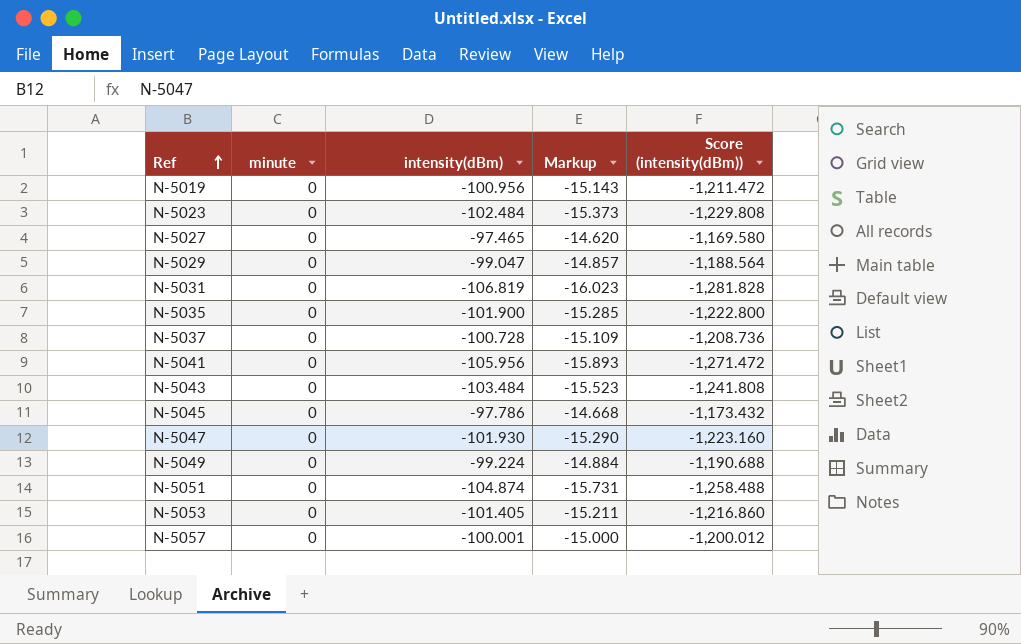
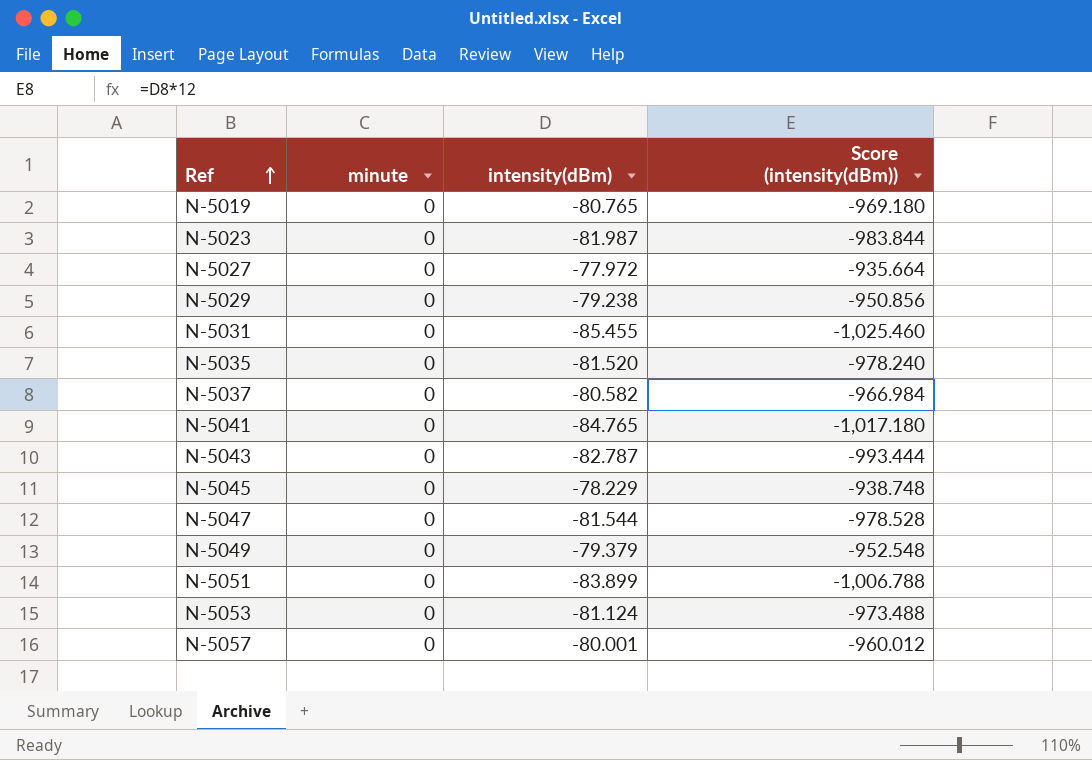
column Markup | formula: [intensity(dBm)] * 0.15 -> none
N-5019 | intensity(dBm): -100.956 -> -80.765
N-5019 | Score (intensity(dBm)): -1,211.472 -> -969.180
N-5023 | intensity(dBm): -102.484 -> -81.987
N-5023 | Score (intensity(dBm)): -1,229.808 -> -983.844
N-5027 | intensity(dBm): -97.465 -> -77.972
N-5027 | Score (intensity(dBm)): -1,169.580 -> -935.664
N-5029 | intensity(dBm): -99.047 -> -79.238
N-5029 | Score (intensity(dBm)): -1,188.564 -> -950.856
N-5031 | intensity(dBm): -106.819 -> -85.455
N-5031 | Score (intensity(dBm)): -1,281.828 -> -1,025.460
N-5035 | intensity(dBm): -101.900 -> -81.520
N-5035 | Score (intensity(dBm)): -1,222.800 -> -978.240
N-5037 | intensity(dBm): -100.728 -> -80.582
N-5037 | Score (intensity(dBm)): -1,208.736 -> -966.984
N-5041 | intensity(dBm): -105.956 -> -84.765
N-5041 | Score (intensity(dBm)): -1,271.472 -> -1,017.180
N-5043 | intensity(dBm): -103.484 -> -82.787
N-5043 | Score (intensity(dBm)): -1,241.808 -> -993.444
N-5045 | intensity(dBm): -97.786 -> -78.229
N-5045 | Score (intensity(dBm)): -1,173.432 -> -938.748
N-5047 | intensity(dBm): -101.930 -> -81.544
N-5047 | Score (intensity(dBm)): -1,223.160 -> -978.528
N-5049 | intensity(dBm): -99.224 -> -79.379
N-5049 | Score (intensity(dBm)): -1,190.688 -> -952.548
N-5051 | intensity(dBm): -104.874 -> -83.899
N-5051 | Score (intensity(dBm)): -1,258.488 -> -1,006.788
N-5053 | intensity(dBm): -101.405 -> -81.124
N-5053 | Score (intensity(dBm)): -1,216.860 -> -973.488
N-5057 | intensity(dBm): -100.001 -> -80.001
N-5057 | Score (intensity(dBm)): -1,200.012 -> -960.012

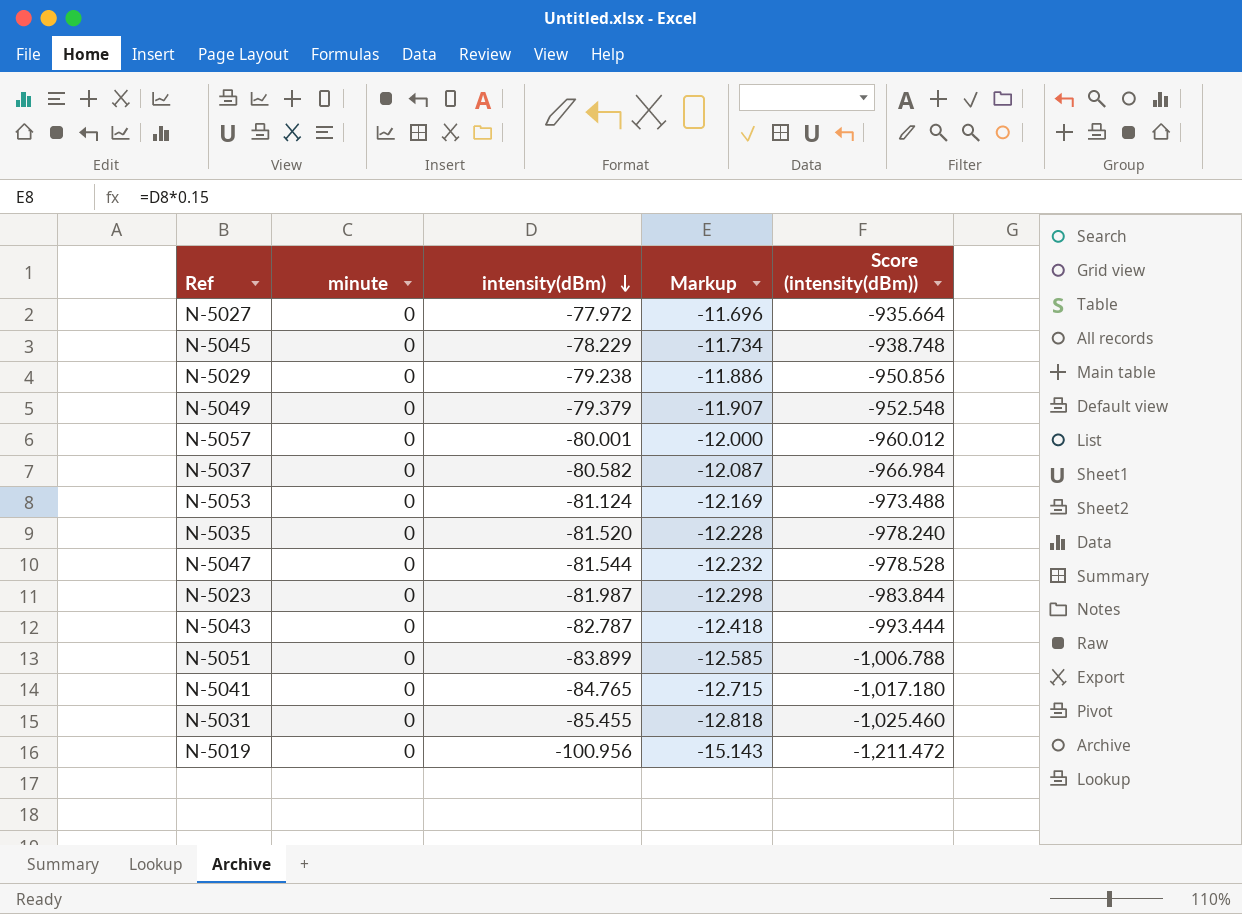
row order: Ref ascending -> intensity(dBm) descending
column Markup | formula: none -> [intensity(dBm)] * 0.15
N-5019 | intensity(dBm): -80.765 -> -100.956
N-5019 | Score (intensity(dBm)): -969.180 -> -1,211.472

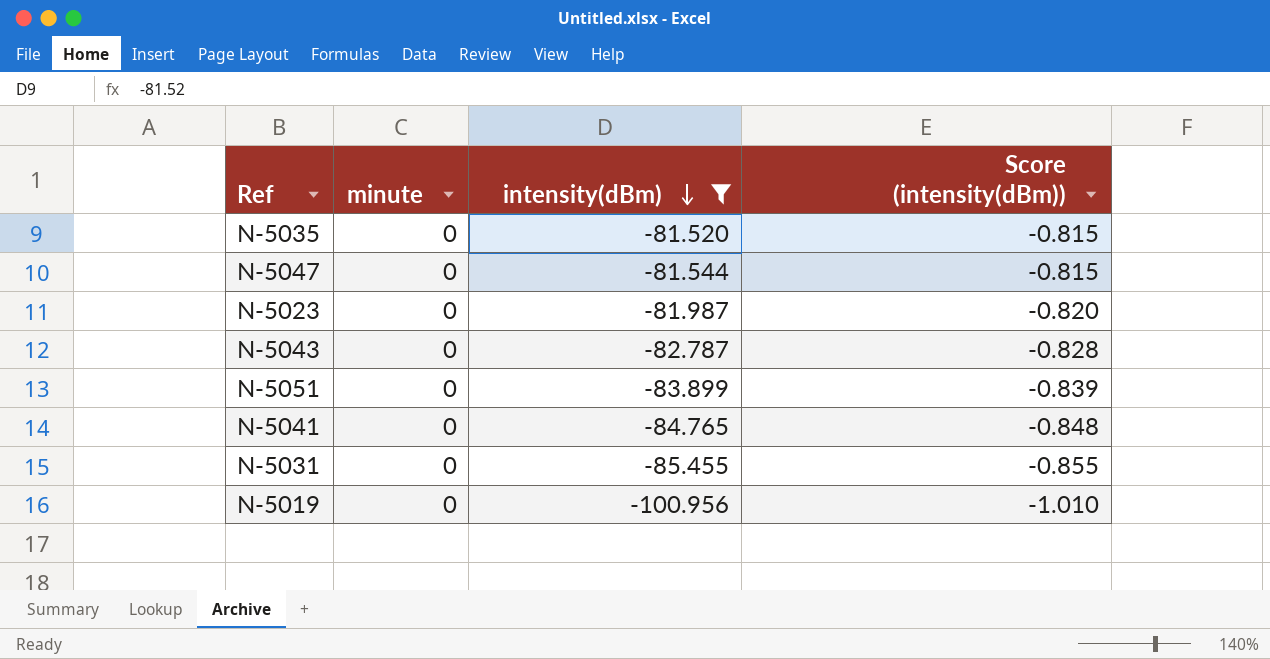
filter: none -> intensity(dBm) <= -81.520
column Markup | formula: [intensity(dBm)] * 0.15 -> none
column Score (intensity(dBm)) | formula: [intensity(dBm)] * 12 -> [intensity(dBm)] * 0.01

